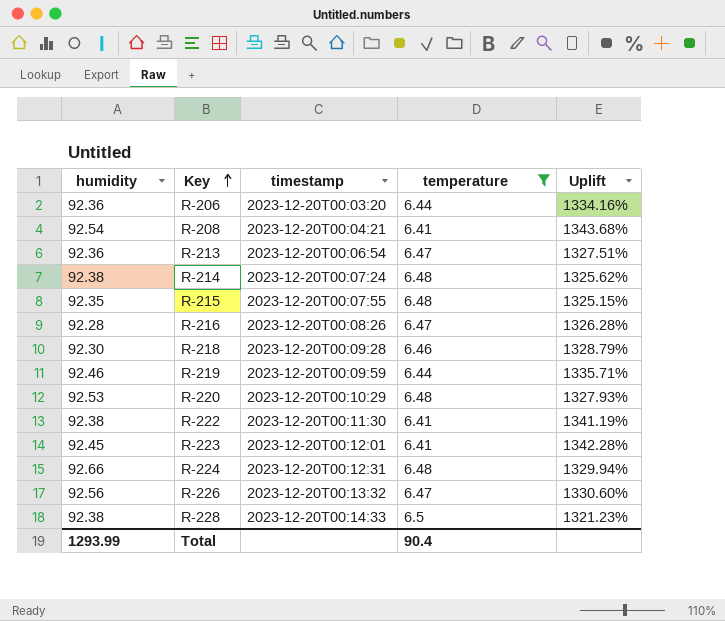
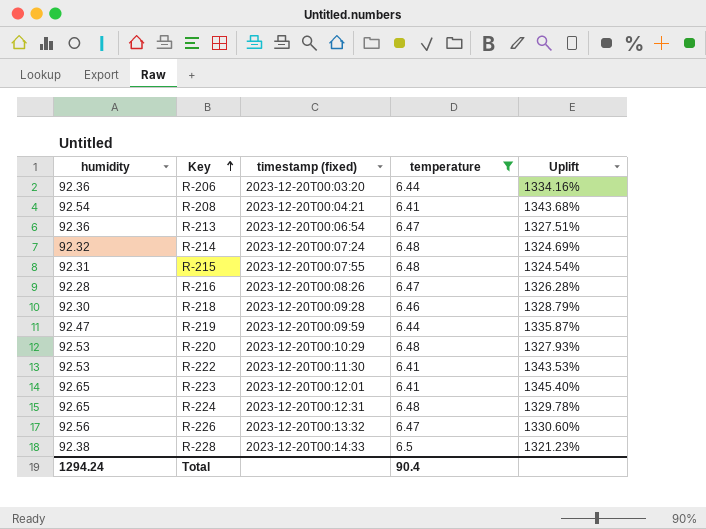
column name: timestamp -> timestamp (fixed)
R-214 | humidity: 92.38 -> 92.32
R-214 | Uplift: 1325.62% -> 1324.69%
R-215 | humidity: 92.35 -> 92.31
R-215 | Uplift: 1325.15% -> 1324.54%
R-219 | humidity: 92.46 -> 92.47
R-219 | Uplift: 1335.71% -> 1335.87%
R-222 | humidity: 92.38 -> 92.53
R-222 | Uplift: 1341.19% -> 1343.53%
R-223 | humidity: 92.45 -> 92.65
R-223 | Uplift: 1342.28% -> 1345.40%
R-224 | humidity: 92.66 -> 92.65
R-224 | Uplift: 1329.94% -> 1329.78%
Total | humidity: 1293.99 -> 1294.24

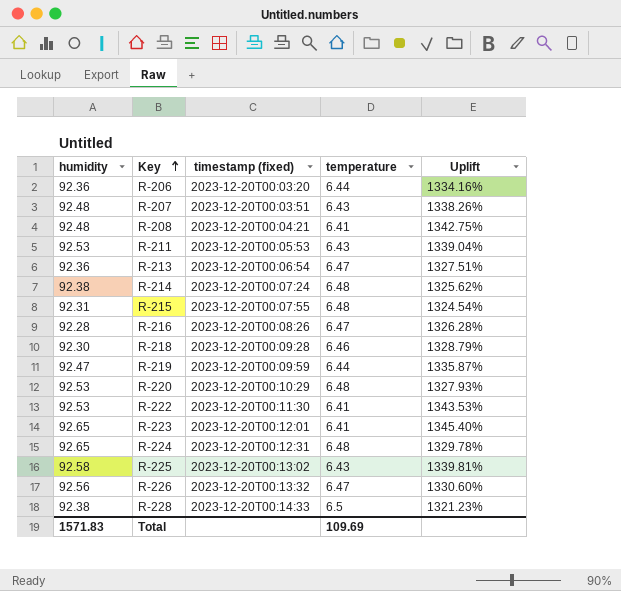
filter: temperature != 6.43 -> none
R-208 | humidity: 92.54 -> 92.48
R-208 | Uplift: 1343.68% -> 1342.75%
R-214 | humidity: 92.32 -> 92.38
R-214 | Uplift: 1324.69% -> 1325.62%
Total | humidity: 1294.24 -> 1571.83
Total | temperature: 90.4 -> 109.69

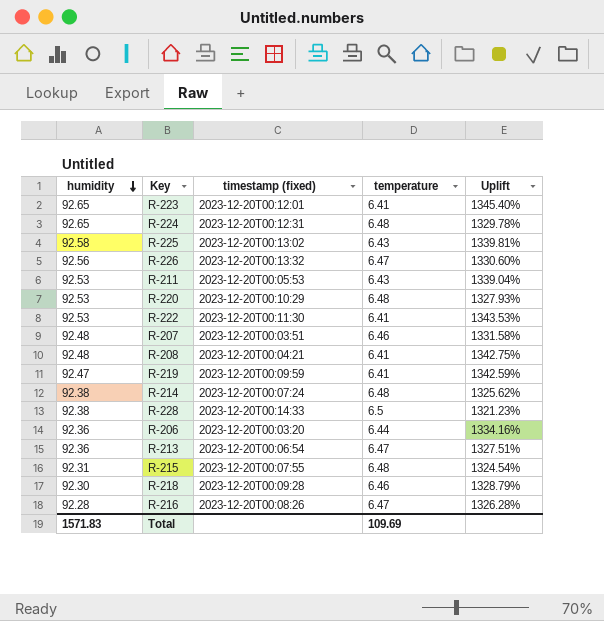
row order: Key ascending -> humidity descending
R-207 | temperature: 6.43 -> 6.46
R-207 | Uplift: 1338.26% -> 1331.58%
R-219 | temperature: 6.44 -> 6.41
R-219 | Uplift: 1335.87% -> 1342.59%

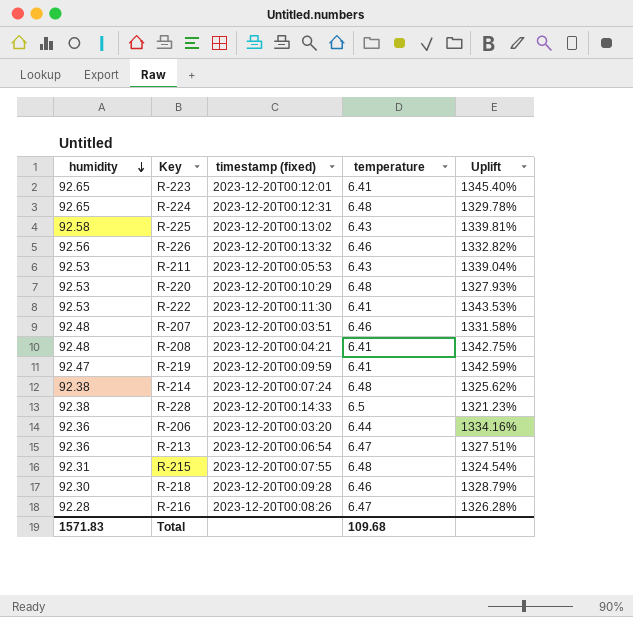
R-226 | temperature: 6.47 -> 6.46
R-226 | Uplift: 1330.60% -> 1332.82%
Total | temperature: 109.69 -> 109.68

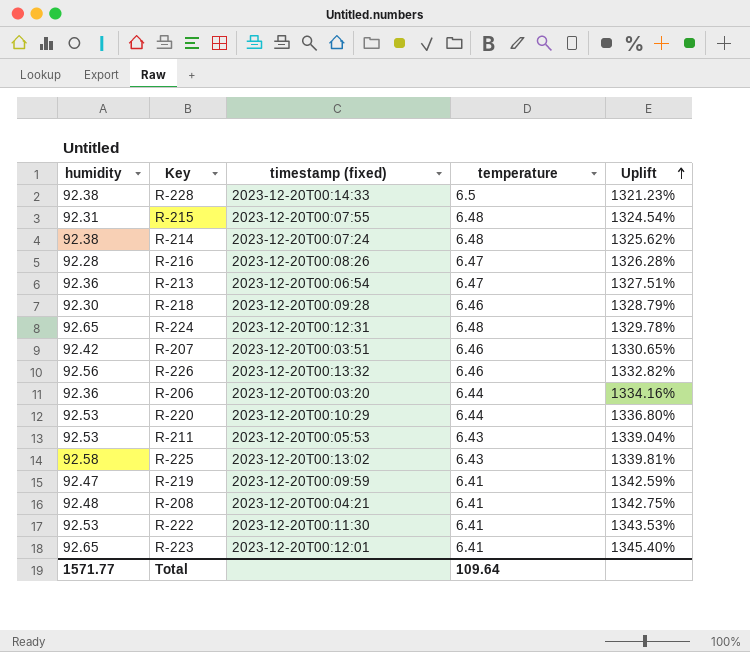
row order: humidity descending -> Uplift ascending
R-207 | humidity: 92.48 -> 92.42
R-207 | Uplift: 1331.58% -> 1330.65%
R-220 | temperature: 6.48 -> 6.44
R-220 | Uplift: 1327.93% -> 1336.80%
Total | humidity: 1571.83 -> 1571.77
Total | temperature: 109.68 -> 109.64

